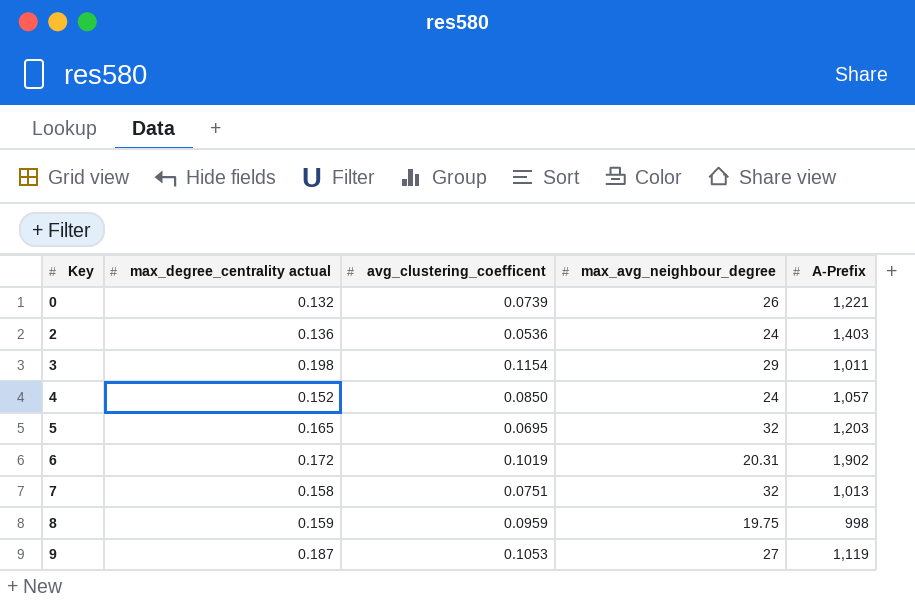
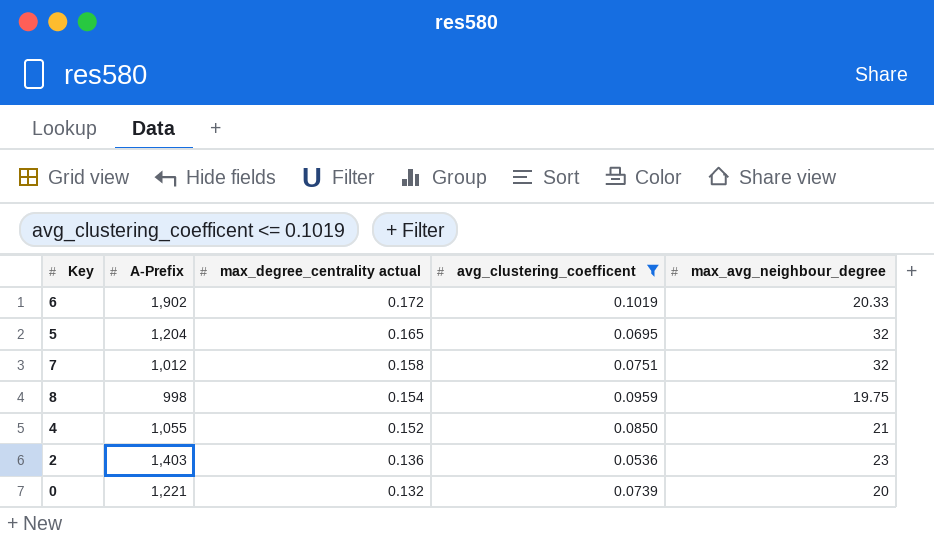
filter: none -> avg_clustering_coefficent <= 0.1019
row order: Key ascending -> max_degree_centrality actual descending
column A-Prefix | position: 5 -> 2
6 | max_avg_neighbour_degree: 20.31 -> 20.33
5 | A-Prefix: 1,203 -> 1,204
7 | A-Prefix: 1,013 -> 1,012
8 | max_degree_centrality actual: 0.159 -> 0.154
4 | A-Prefix: 1,057 -> 1,055
4 | max_avg_neighbour_degree: 24 -> 21
2 | max_avg_neighbour_degree: 24 -> 23
0 | max_avg_neighbour_degree: 26 -> 20

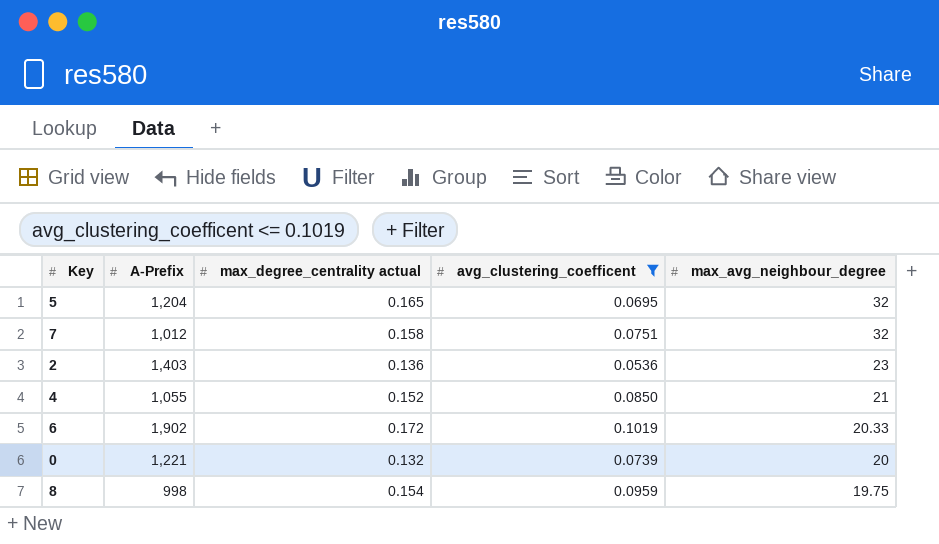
row order: max_degree_centrality actual descending -> max_avg_neighbour_degree descending

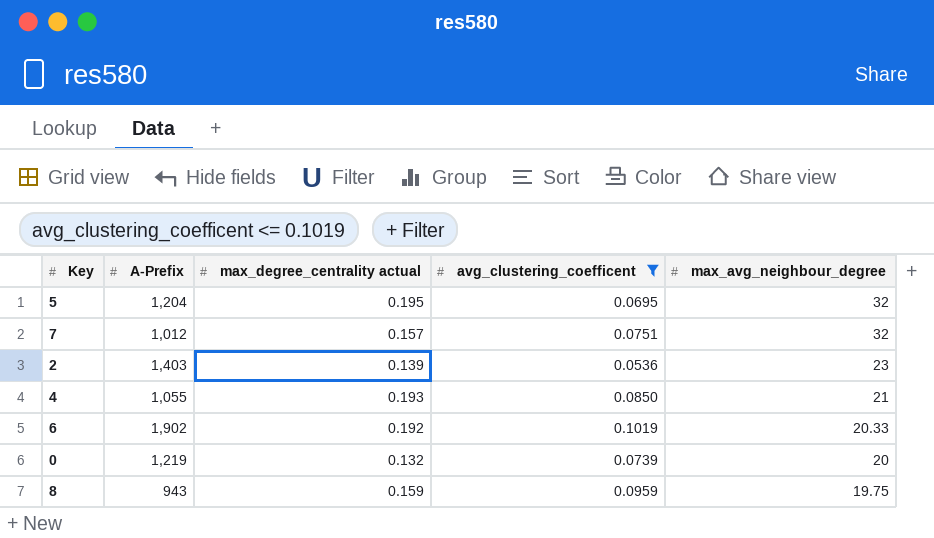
5 | max_degree_centrality actual: 0.165 -> 0.195
7 | max_degree_centrality actual: 0.158 -> 0.157
2 | max_degree_centrality actual: 0.136 -> 0.139
4 | max_degree_centrality actual: 0.152 -> 0.193
6 | max_degree_centrality actual: 0.172 -> 0.192
0 | A-Prefix: 1,221 -> 1,219
8 | A-Prefix: 998 -> 943
8 | max_degree_centrality actual: 0.154 -> 0.159

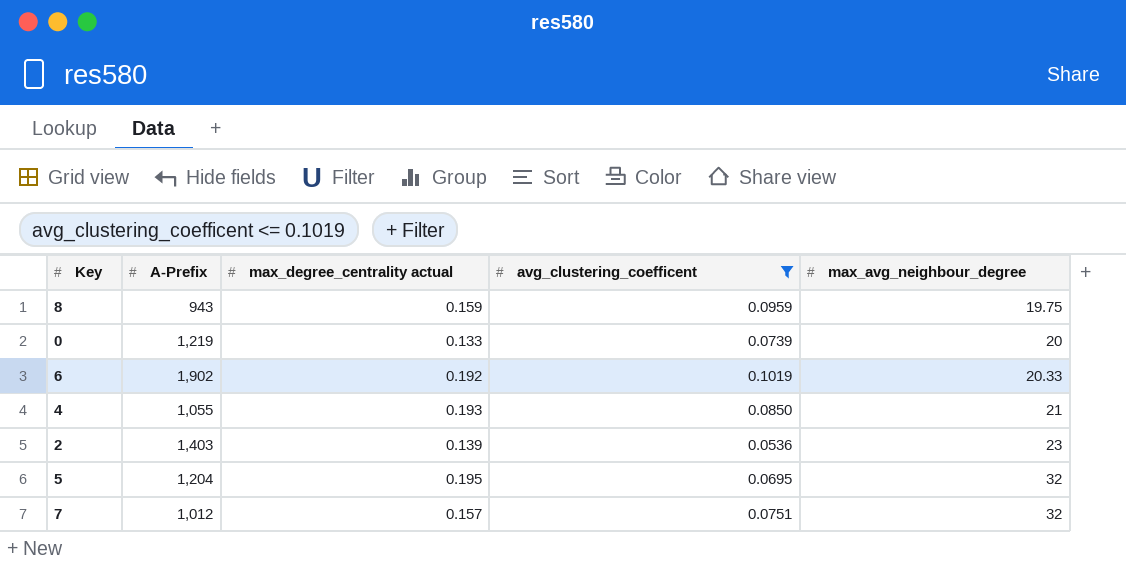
row order: max_avg_neighbour_degree descending -> max_avg_neighbour_degree ascending
0 | max_degree_centrality actual: 0.132 -> 0.133

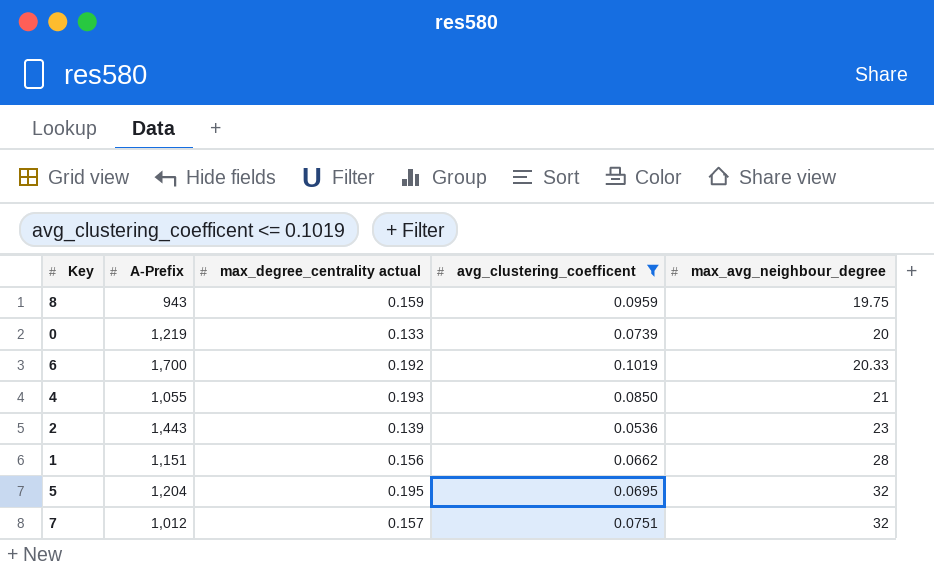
6 | A-Prefix: 1,902 -> 1,700
2 | A-Prefix: 1,403 -> 1,443
row 1: none -> 1,151 | 0.156 | 0.0662 | 28

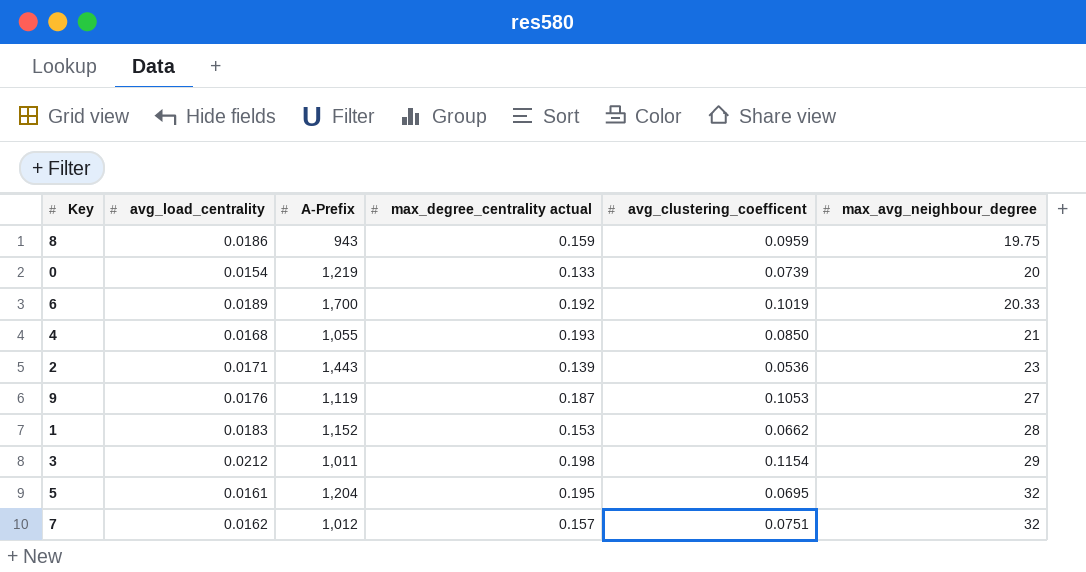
filter: avg_clustering_coefficent <= 0.1019 -> none
column avg_load_centrality | position: none -> 2
1 | A-Prefix: 1,151 -> 1,152
1 | max_degree_centrality actual: 0.156 -> 0.153

